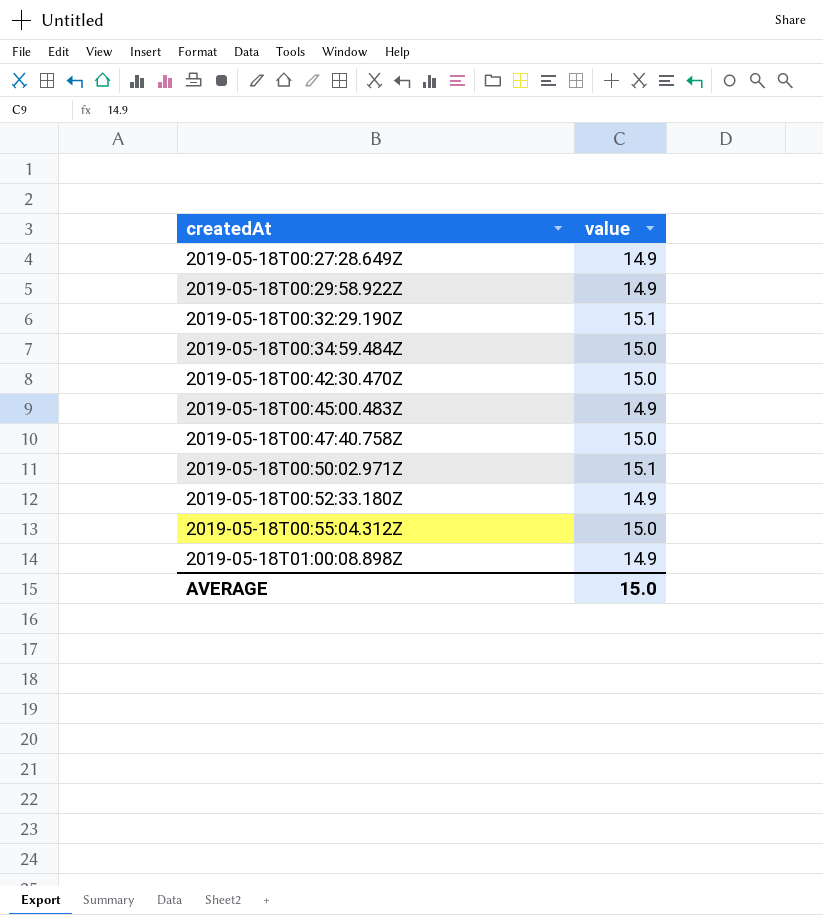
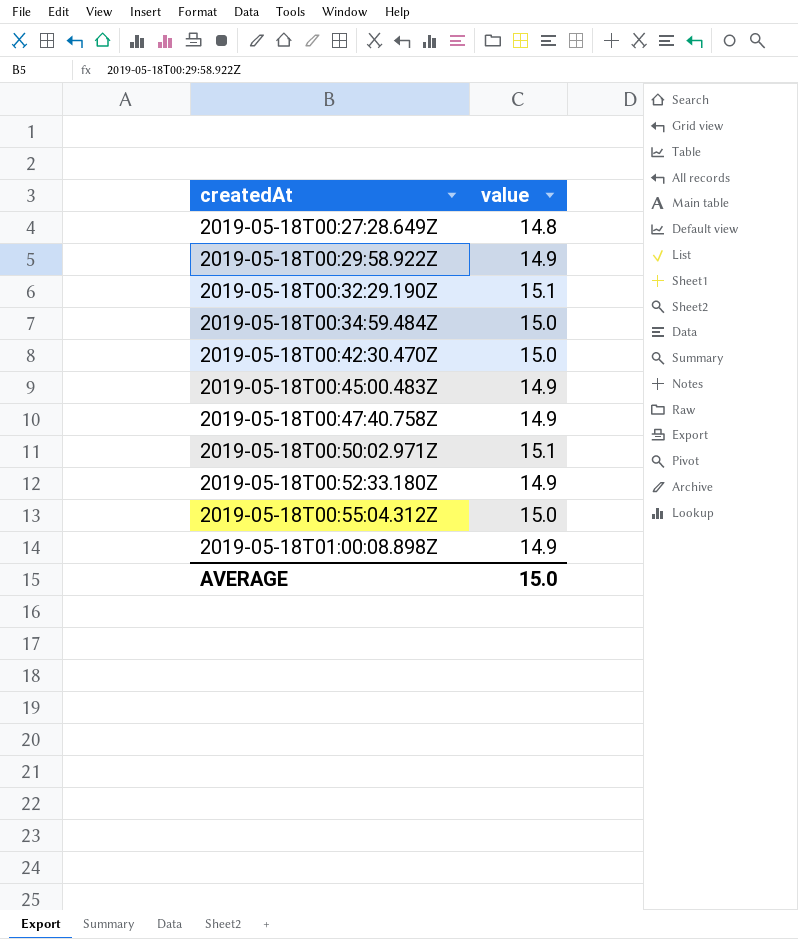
2019-05-18T00:27:28.649Z | value: 14.9 -> 14.8
2019-05-18T00:47:40.758Z | value: 15.0 -> 14.9

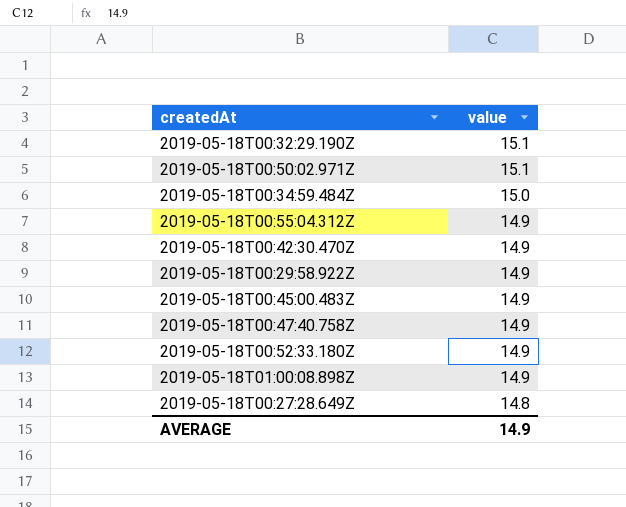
row order: createdAt ascending -> value descending
2019-05-18T00:55:04.312Z | value: 15.0 -> 14.9
2019-05-18T00:42:30.470Z | value: 15.0 -> 14.9
AVERAGE | value: 15.0 -> 14.9

